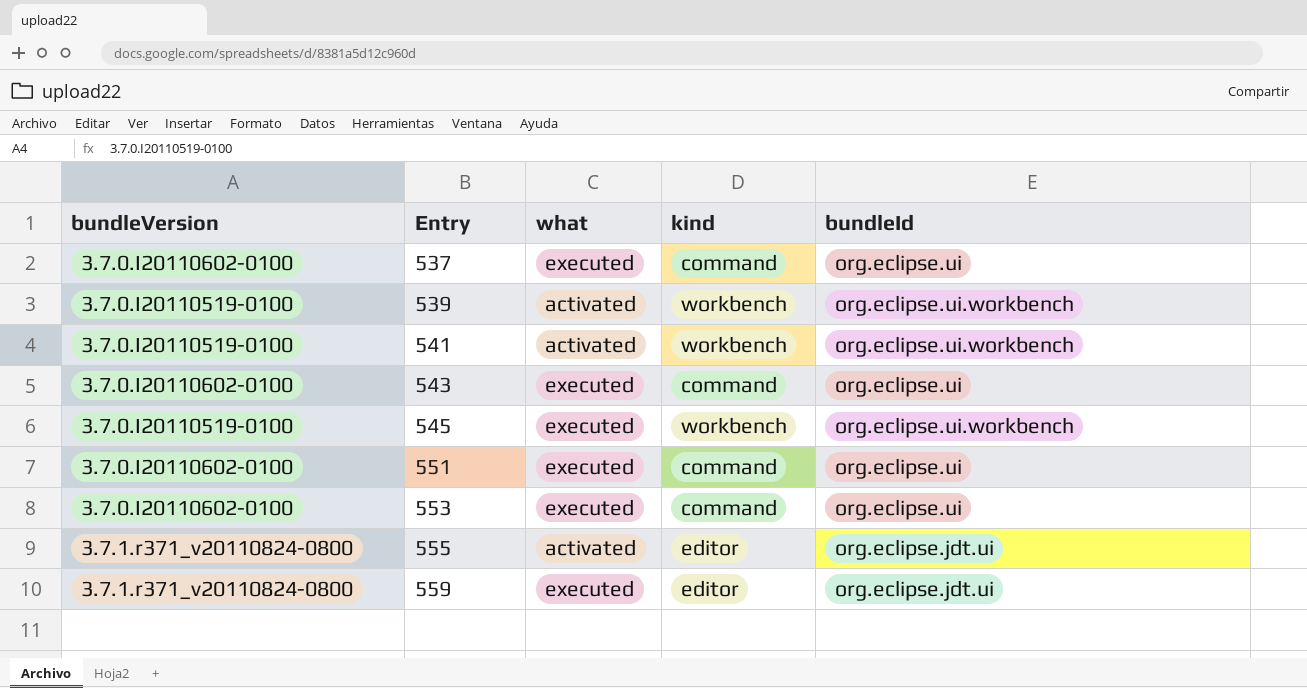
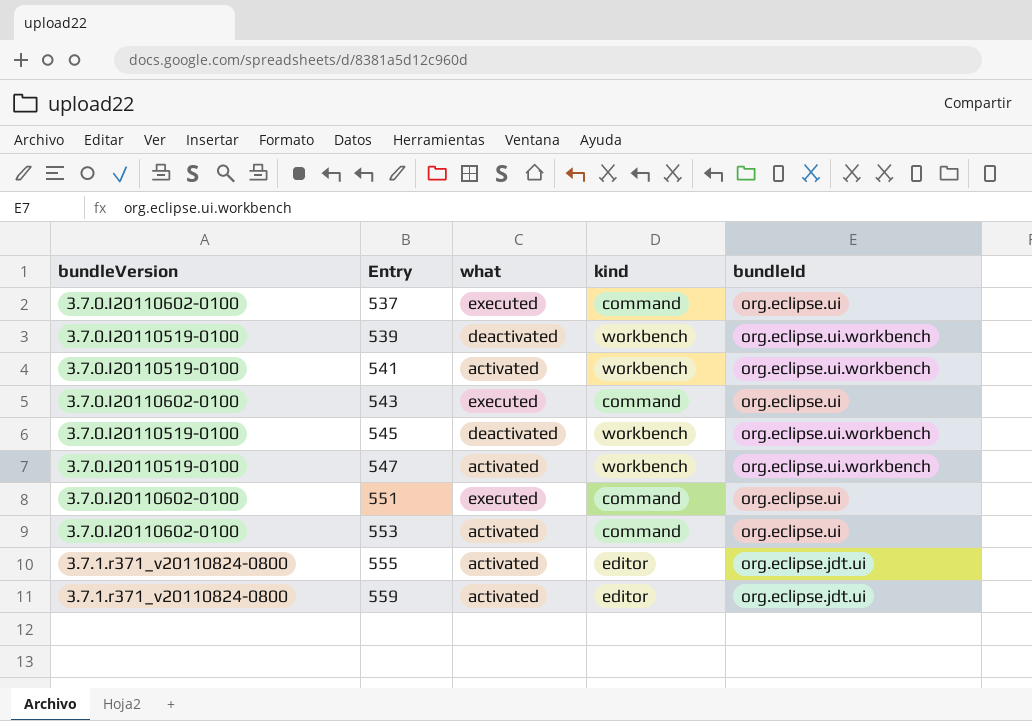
539 | what: activated -> deactivated
545 | what: executed -> deactivated
row 547: none -> 3.7.0.I20110519-0100 | activated | workbench | org.eclipse.ui.workbench
553 | what: executed -> activated
559 | what: executed -> activated

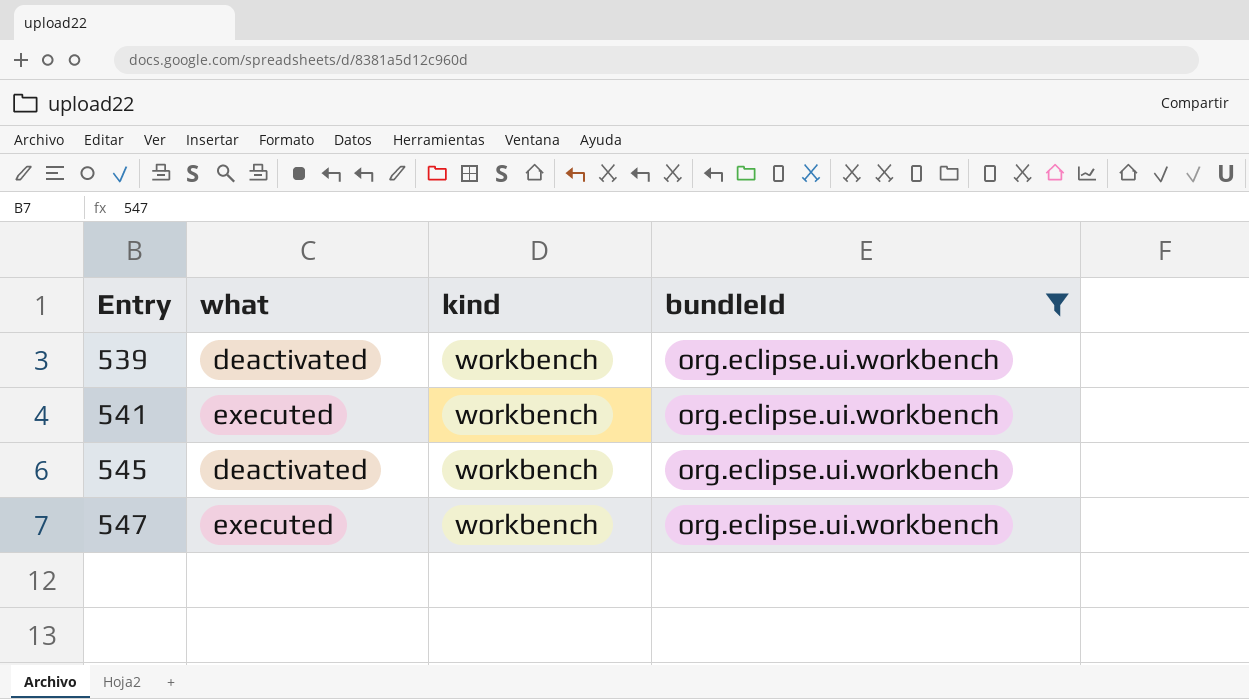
filter: none -> bundleId = org.eclipse.ui.workbench
column bundleVersion | position: 1 -> none
541 | what: activated -> executed
547 | what: activated -> executed

